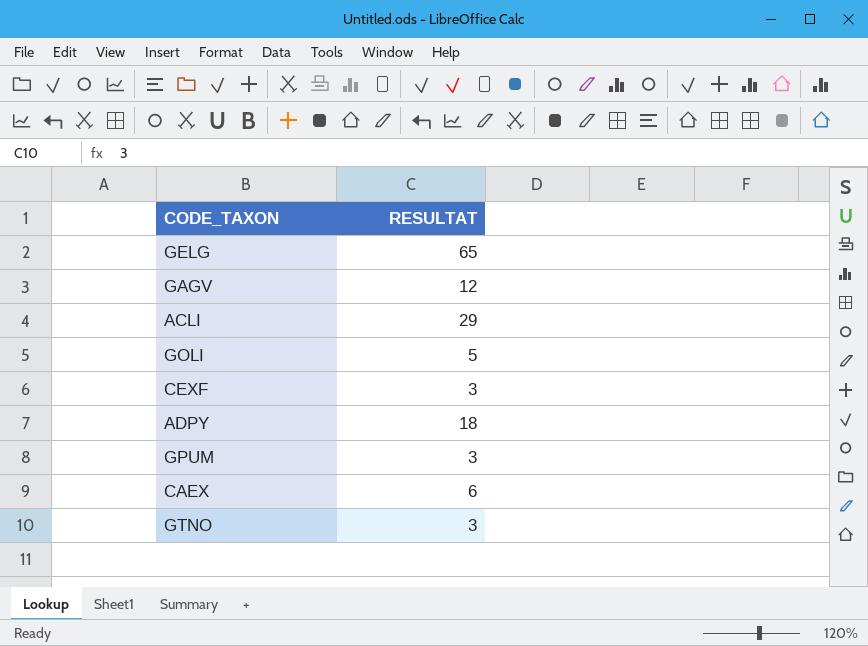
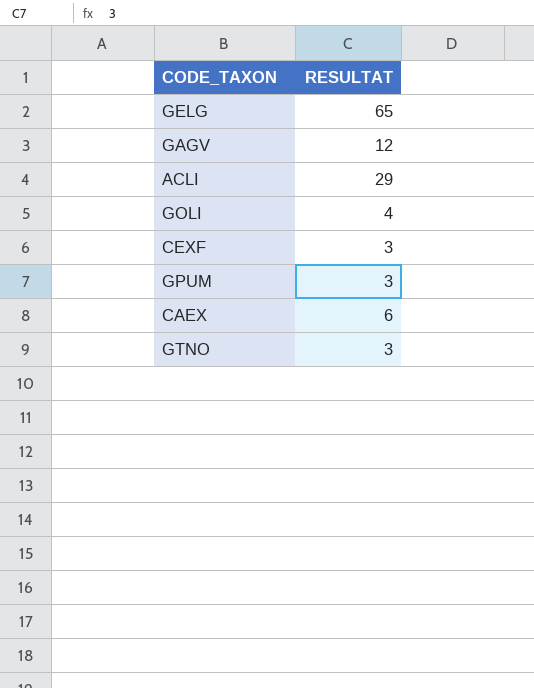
row ADPY: 18 -> none
GOLI | RESULTAT: 5 -> 4

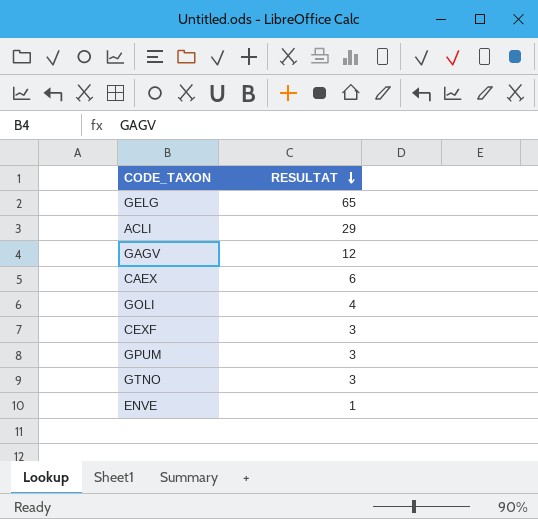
row order: none -> RESULTAT descending
row ENVE: none -> 1

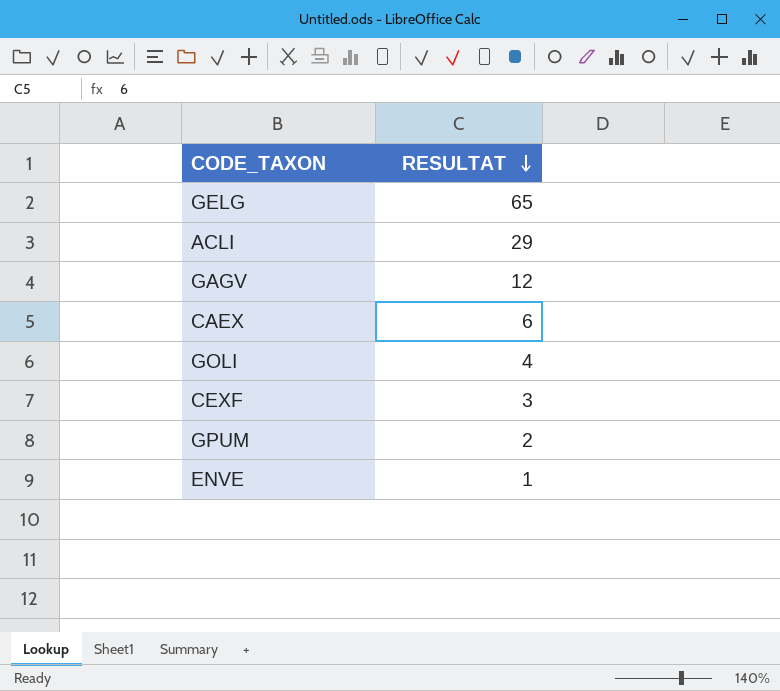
row GTNO: 3 -> none
GPUM | RESULTAT: 3 -> 2

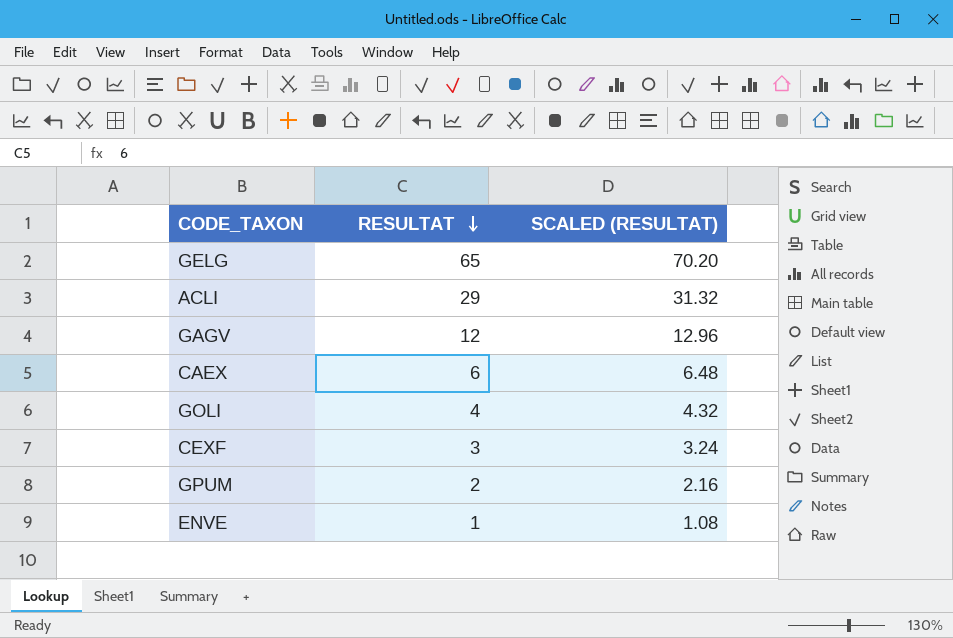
column SCALED (RESULTAT) | formula: none -> [RESULTAT] * 1.08

